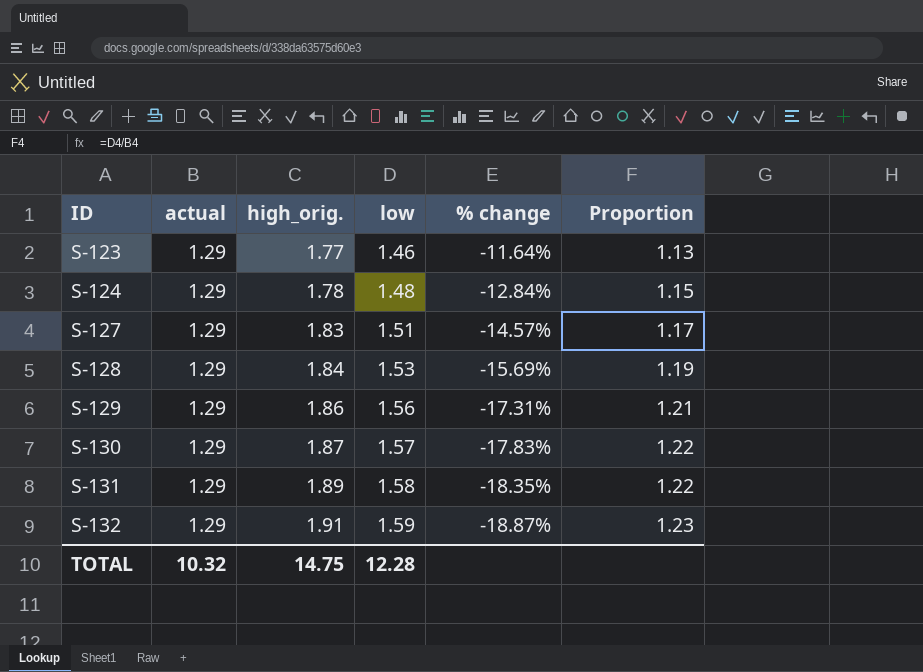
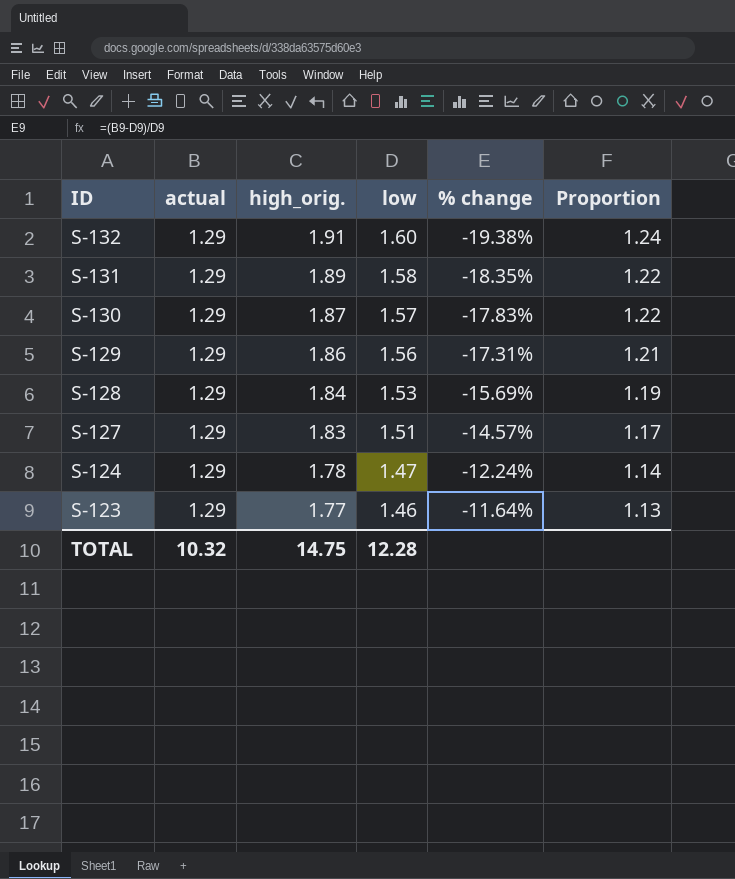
row order: ID ascending -> ID descending
S-132 | low: 1.59 -> 1.60
S-132 | % change: -18.87% -> -19.38%
S-132 | Proportion: 1.23 -> 1.24
S-124 | low: 1.48 -> 1.47
S-124 | % change: -12.84% -> -12.24%
S-124 | Proportion: 1.15 -> 1.14

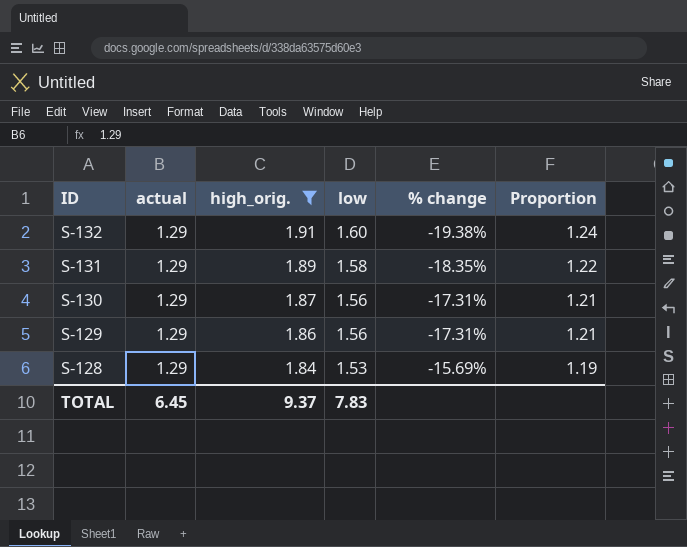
filter: none -> high_orig. >= 1.84
S-130 | low: 1.57 -> 1.56
S-130 | % change: -17.83% -> -17.31%
S-130 | Proportion: 1.22 -> 1.21
TOTAL | actual: 10.32 -> 6.45
TOTAL | high_orig.: 14.75 -> 9.37
TOTAL | low: 12.28 -> 7.83

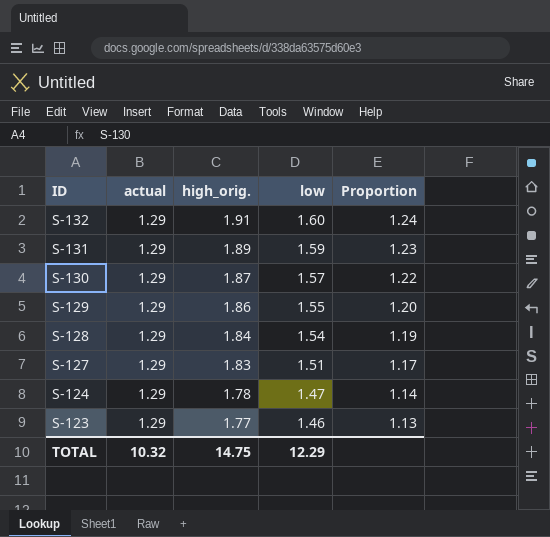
filter: high_orig. >= 1.84 -> none
column % change | formula: ([actual] - [low]) / [low] -> none
S-131 | low: 1.58 -> 1.59
S-131 | Proportion: 1.22 -> 1.23
S-130 | low: 1.56 -> 1.57
S-130 | Proportion: 1.21 -> 1.22
S-129 | low: 1.56 -> 1.55
S-129 | Proportion: 1.21 -> 1.20
S-128 | low: 1.53 -> 1.54
TOTAL | actual: 6.45 -> 10.32
TOTAL | high_orig.: 9.37 -> 14.75
TOTAL | low: 7.83 -> 12.29

